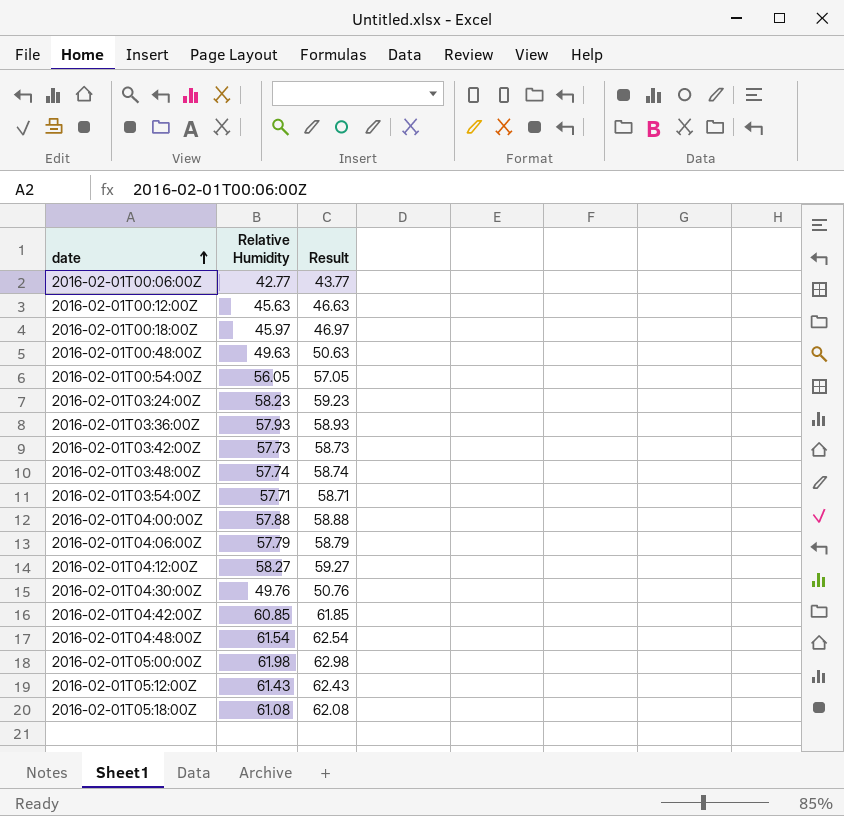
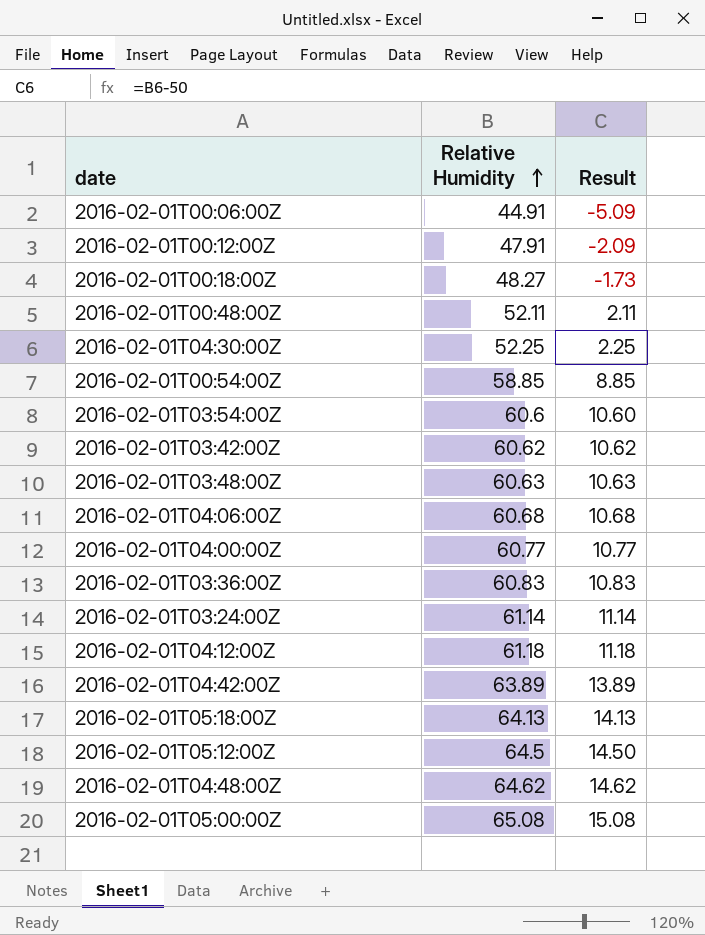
row order: date ascending -> Relative Humidity ascending
column Result | formula: [Relative Humidity] + 1 -> [Relative Humidity] - 50
2016-02-01T00:06:00Z | Relative Humidity: 42.77 -> 44.91
2016-02-01T00:12:00Z | Relative Humidity: 45.63 -> 47.91
2016-02-01T00:18:00Z | Relative Humidity: 45.97 -> 48.27
2016-02-01T00:48:00Z | Relative Humidity: 49.63 -> 52.11
2016-02-01T04:30:00Z | Relative Humidity: 49.76 -> 52.25
2016-02-01T00:54:00Z | Relative Humidity: 56.05 -> 58.85
2016-02-01T03:54:00Z | Relative Humidity: 57.71 -> 60.6
2016-02-01T03:42:00Z | Relative Humidity: 57.73 -> 60.62
2016-02-01T03:48:00Z | Relative Humidity: 57.74 -> 60.63
2016-02-01T04:06:00Z | Relative Humidity: 57.79 -> 60.68
2016-02-01T04:00:00Z | Relative Humidity: 57.88 -> 60.77
2016-02-01T03:36:00Z | Relative Humidity: 57.93 -> 60.83
2016-02-01T03:24:00Z | Relative Humidity: 58.23 -> 61.14
2016-02-01T04:12:00Z | Relative Humidity: 58.27 -> 61.18
2016-02-01T04:42:00Z | Relative Humidity: 60.85 -> 63.89
2016-02-01T05:18:00Z | Relative Humidity: 61.08 -> 64.13
2016-02-01T05:12:00Z | Relative Humidity: 61.43 -> 64.5
2016-02-01T04:48:00Z | Relative Humidity: 61.54 -> 64.62
2016-02-01T05:00:00Z | Relative Humidity: 61.98 -> 65.08

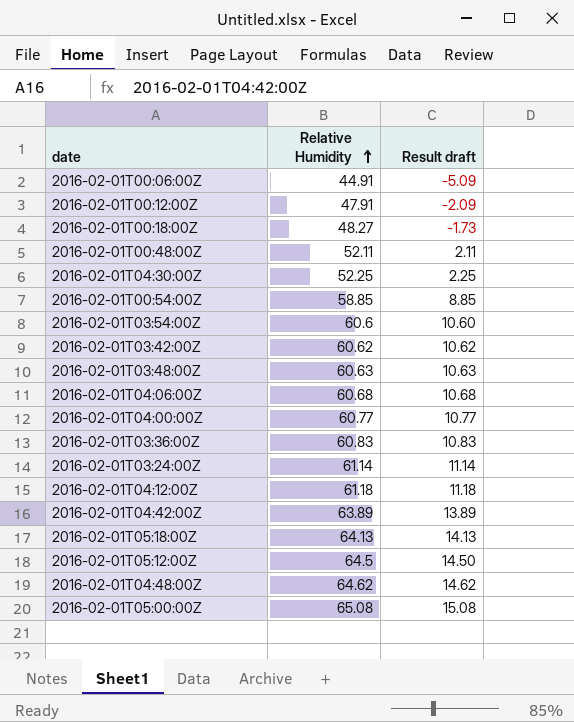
column name: Result -> Result draft

